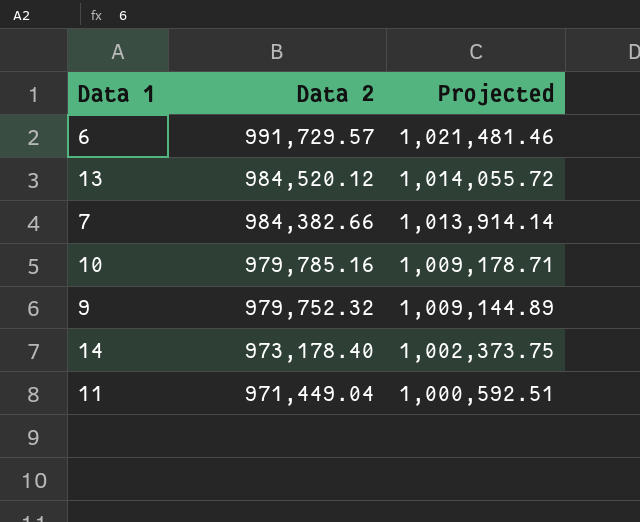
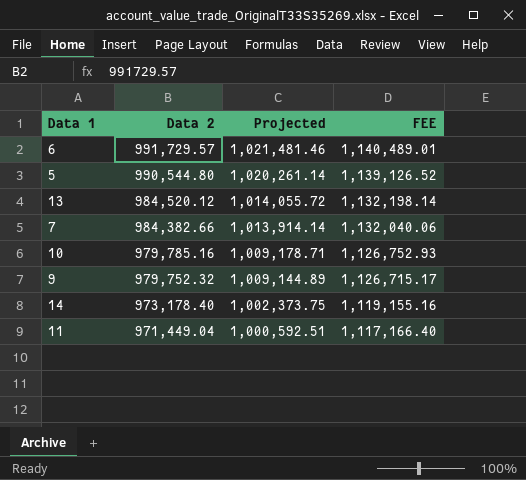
column FEE | formula: none -> [Data 2] * 1.15
row 5: none -> 990,544.80 | 1,020,261.14 | 1,139,126.52

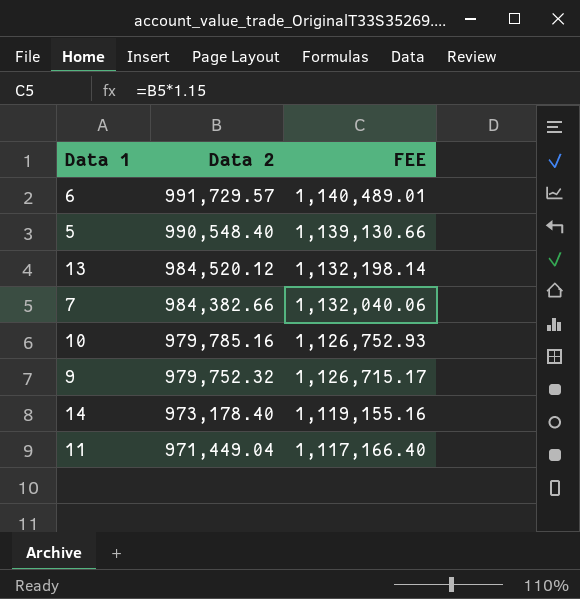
column Projected | formula: [Data 2] * 1.03 -> none
5 | Data 2: 990,544.80 -> 990,548.40
5 | FEE: 1,139,126.52 -> 1,139,130.66

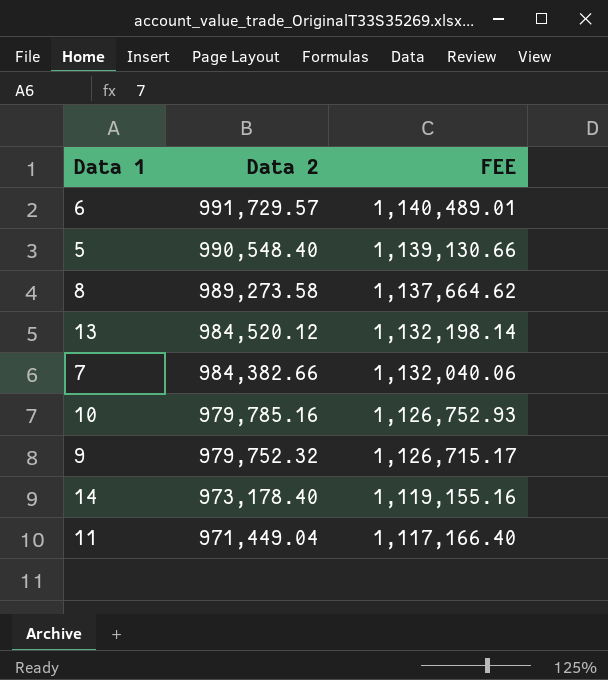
row 8: none -> 989,273.58 | 1,137,664.62

